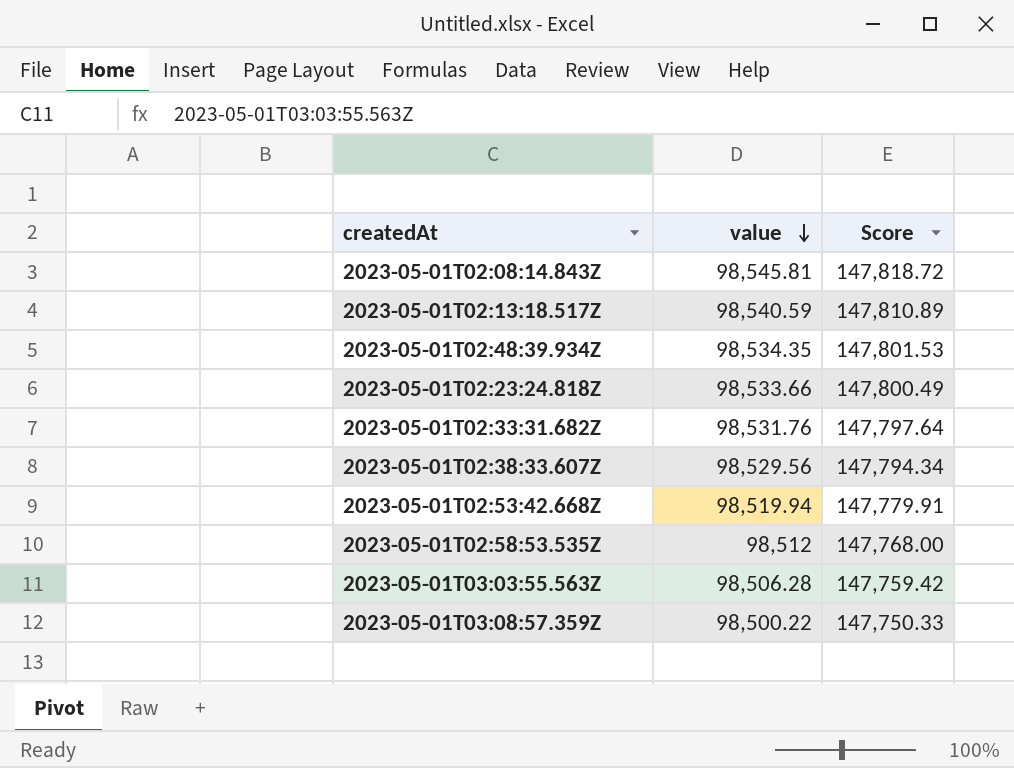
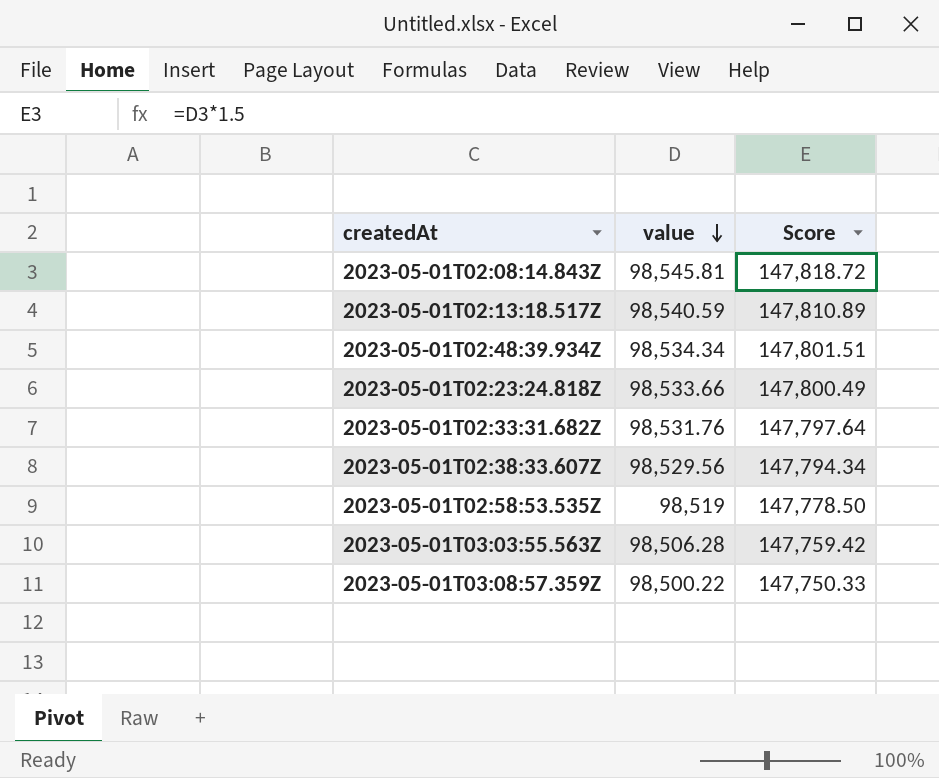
row 2023-05-01T02:53:42.668Z: 98,519.94 | 147,779.91 -> none
2023-05-01T02:48:39.934Z | value: 98,534.35 -> 98,534.34
2023-05-01T02:48:39.934Z | Score: 147,801.53 -> 147,801.51
2023-05-01T02:58:53.535Z | value: 98,512 -> 98,519
2023-05-01T02:58:53.535Z | Score: 147,768.00 -> 147,778.50

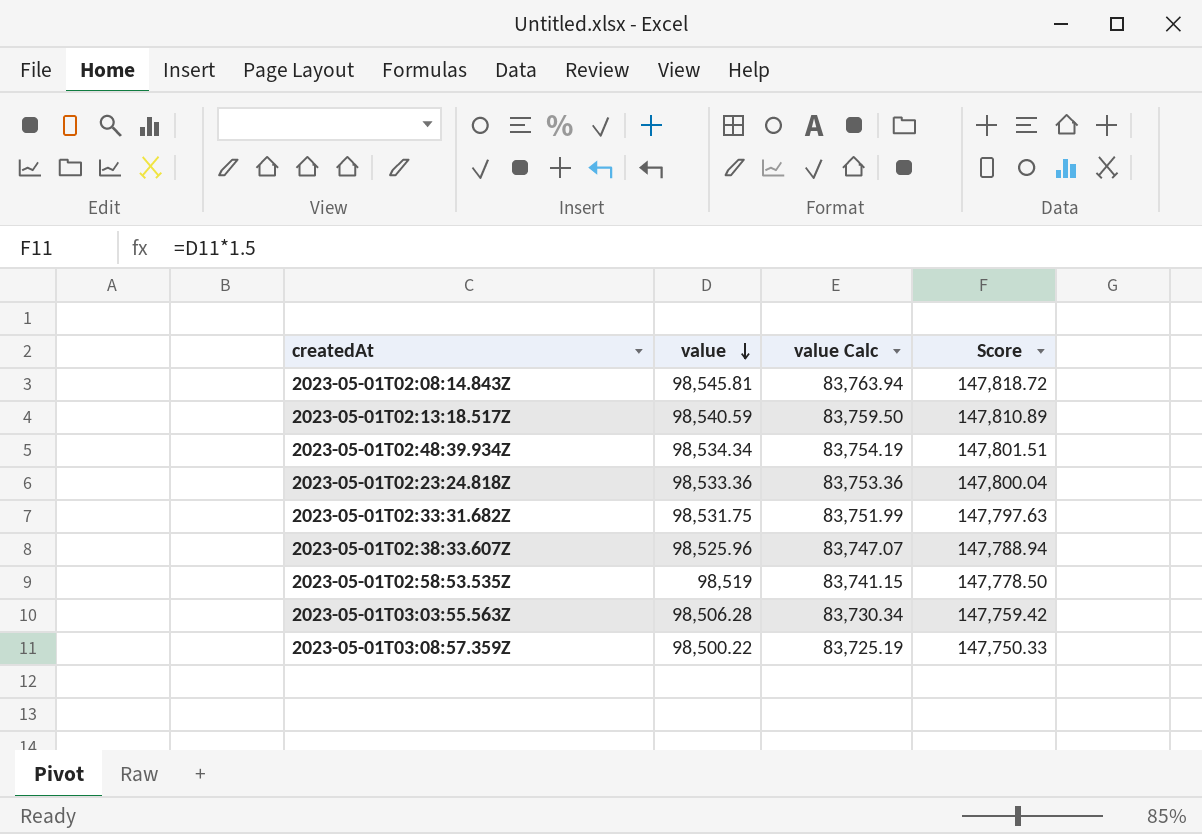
column value Calc | formula: none -> [value] * 0.85
2023-05-01T02:23:24.818Z | value: 98,533.66 -> 98,533.36
2023-05-01T02:23:24.818Z | Score: 147,800.49 -> 147,800.04
2023-05-01T02:33:31.682Z | value: 98,531.76 -> 98,531.75
2023-05-01T02:33:31.682Z | Score: 147,797.64 -> 147,797.63
2023-05-01T02:38:33.607Z | value: 98,529.56 -> 98,525.96
2023-05-01T02:38:33.607Z | Score: 147,794.34 -> 147,788.94

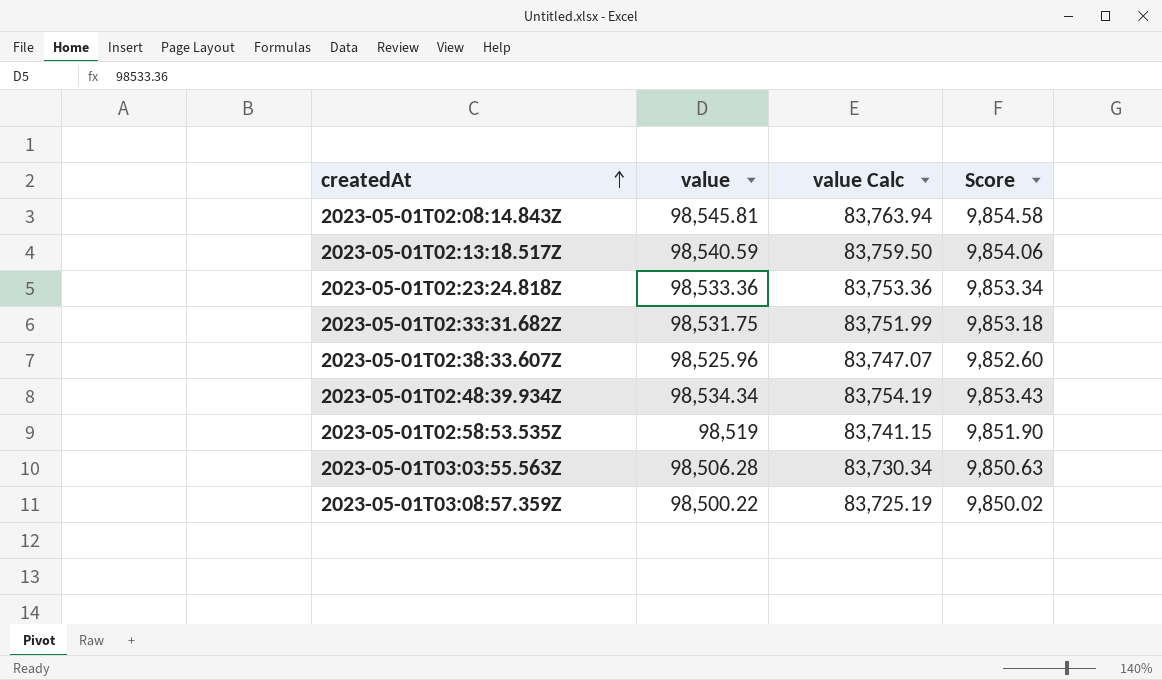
row order: value descending -> createdAt ascending
column Score | formula: [value] * 1.5 -> [value] * 0.1

